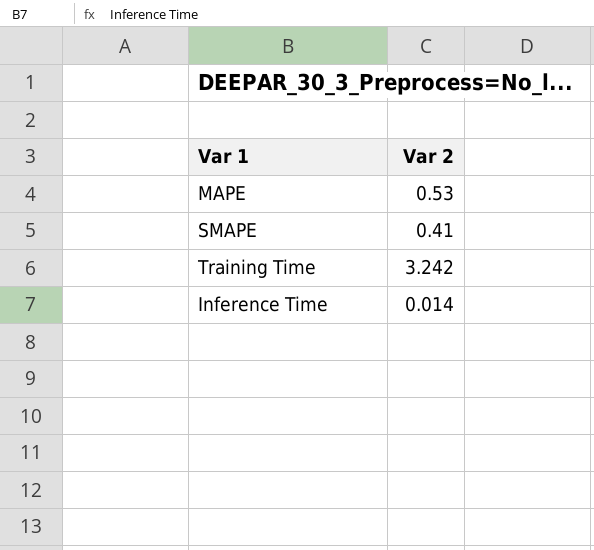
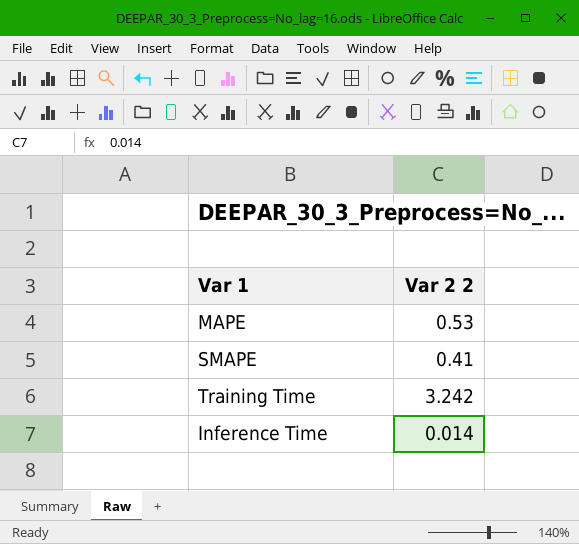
column name: Var 2 -> Var 2 2

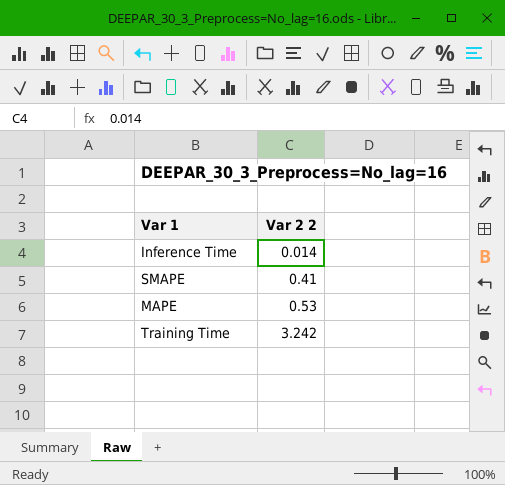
row order: none -> Var 2 2 ascending

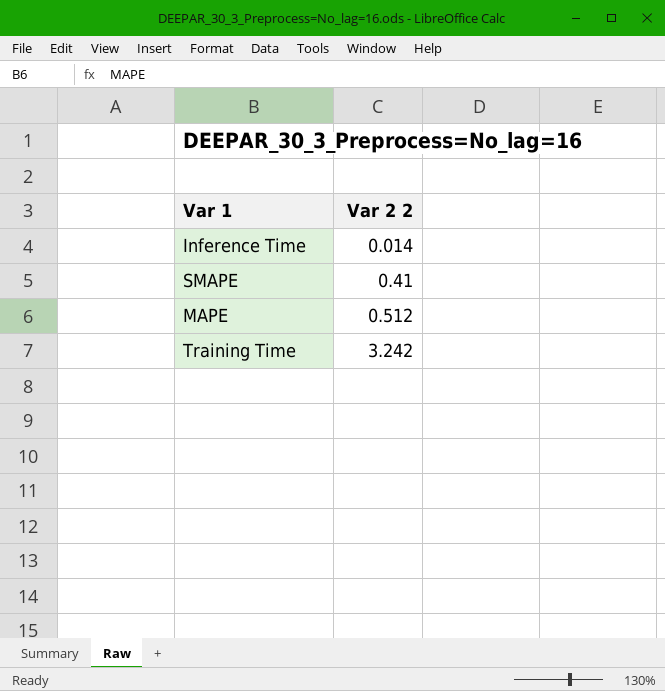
MAPE | Var 2 2: 0.53 -> 0.512

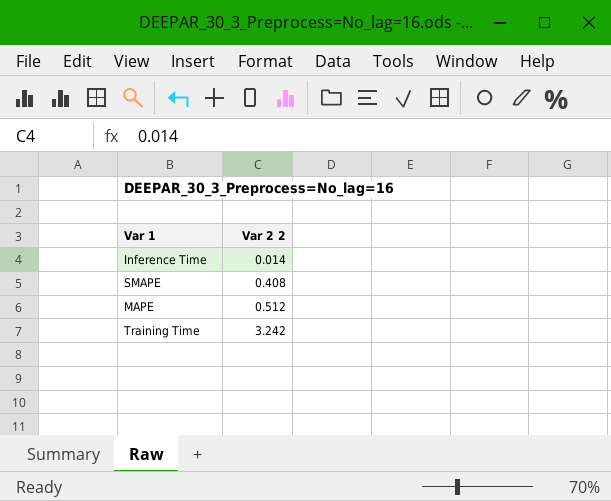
SMAPE | Var 2 2: 0.41 -> 0.408

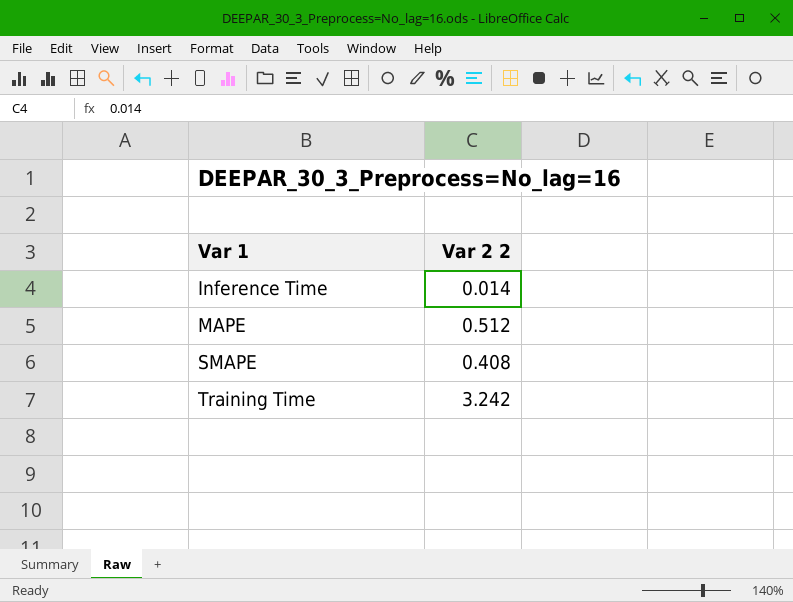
row order: Var 2 2 ascending -> Var 1 ascending

